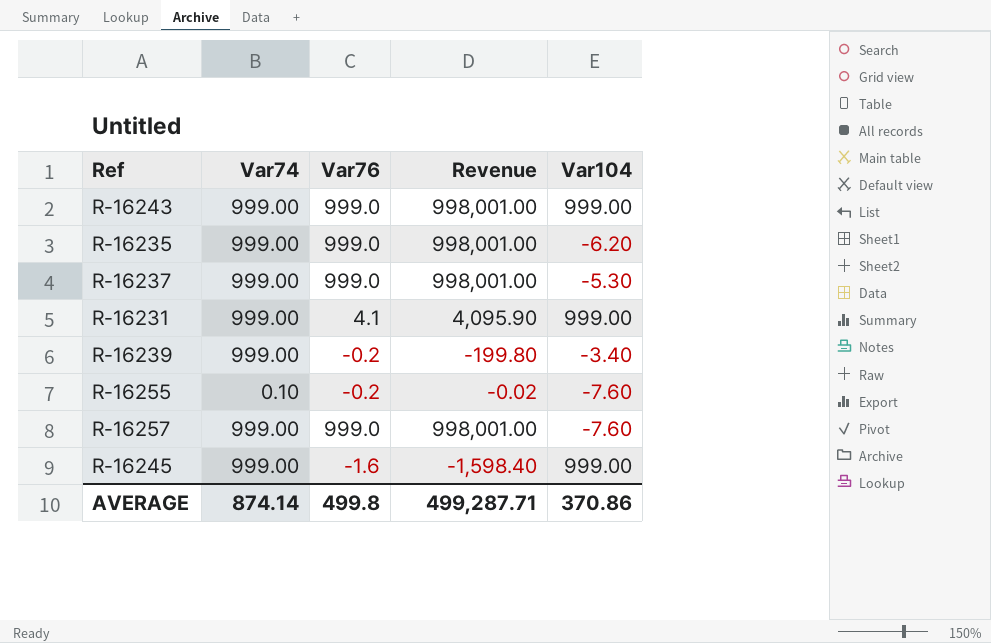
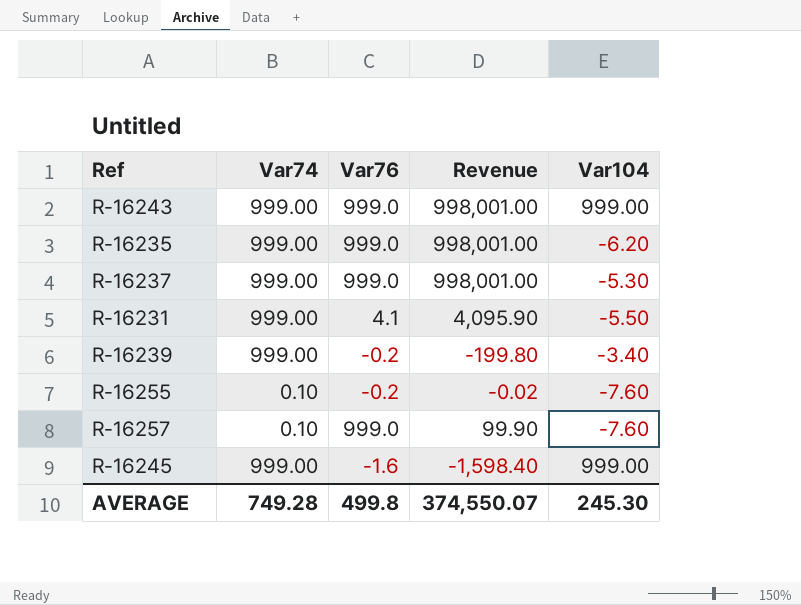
R-16231 | Var104: 999.00 -> -5.50
R-16257 | Var74: 999.00 -> 0.10
R-16257 | Revenue: 998,001.00 -> 99.90
AVERAGE | Var74: 874.14 -> 749.28
AVERAGE | Revenue: 499,287.71 -> 374,550.07
AVERAGE | Var104: 370.86 -> 245.30

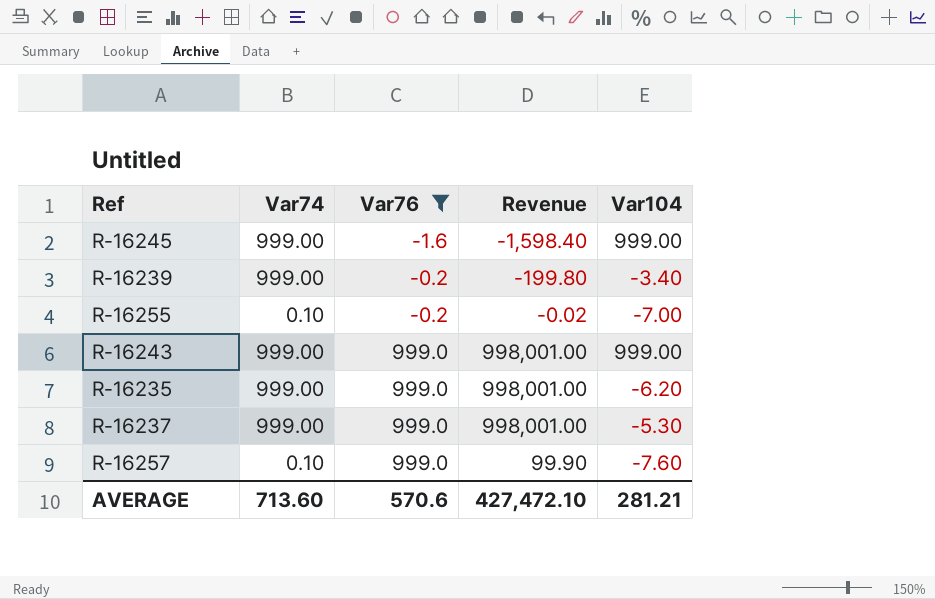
filter: none -> Var76 != 4.1
row order: none -> Var76 ascending
R-16255 | Var104: -7.60 -> -7.00
AVERAGE | Var74: 749.28 -> 713.60
AVERAGE | Var76: 499.8 -> 570.6
AVERAGE | Revenue: 374,550.07 -> 427,472.10
AVERAGE | Var104: 245.30 -> 281.21

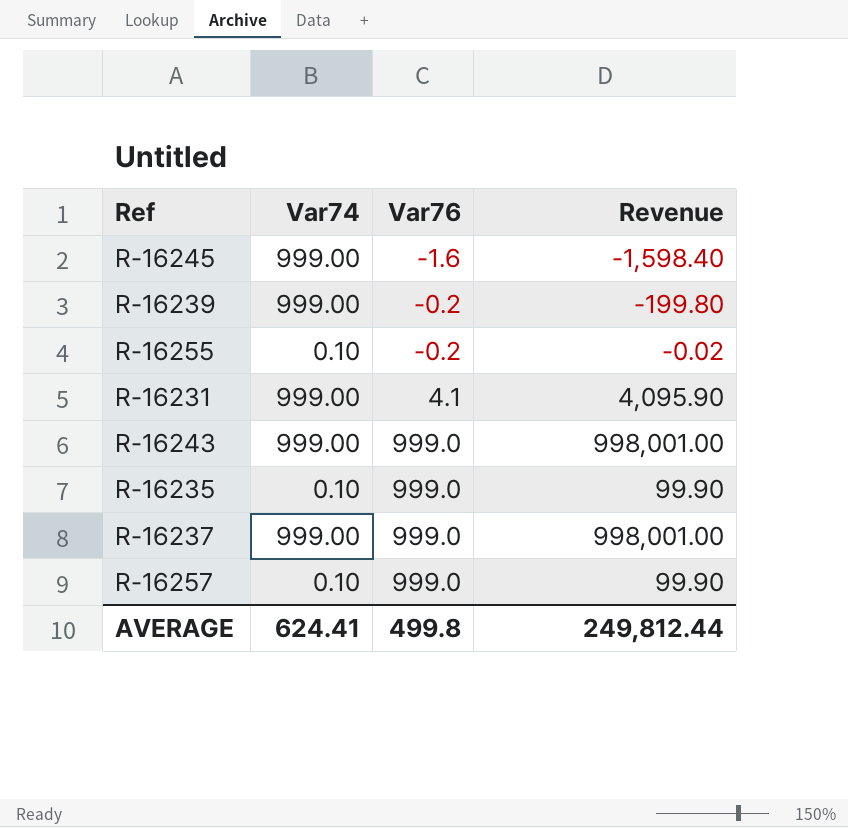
filter: Var76 != 4.1 -> none
column Var104 | position: 5 -> none
R-16235 | Var74: 999.00 -> 0.10
R-16235 | Revenue: 998,001.00 -> 99.90
AVERAGE | Var74: 713.60 -> 624.41
AVERAGE | Var76: 570.6 -> 499.8
AVERAGE | Revenue: 427,472.10 -> 249,812.44

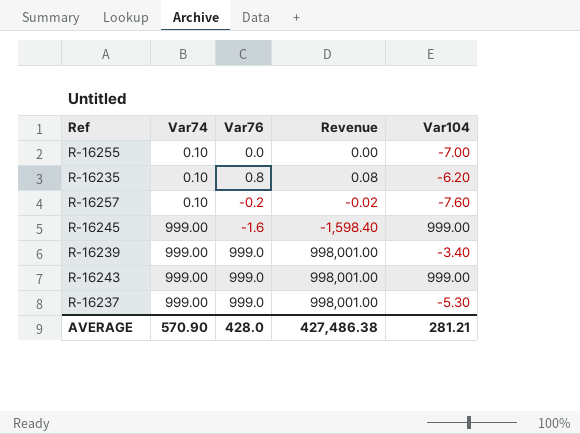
row order: Var76 ascending -> Var74 ascending
column Var104 | position: none -> 5
row R-16231: 999.00 | 4.1 | 4,095.90 -> none
R-16255 | Var76: -0.2 -> 0.0
R-16255 | Revenue: -0.02 -> 0.00
R-16235 | Var76: 999.0 -> 0.8
R-16235 | Revenue: 99.90 -> 0.08
R-16257 | Var76: 999.0 -> -0.2
R-16257 | Revenue: 99.90 -> -0.02
R-16239 | Var76: -0.2 -> 999.0
R-16239 | Revenue: -199.80 -> 998,001.00
AVERAGE | Var74: 624.41 -> 570.90
AVERAGE | Var76: 499.8 -> 428.0
AVERAGE | Revenue: 249,812.44 -> 427,486.38

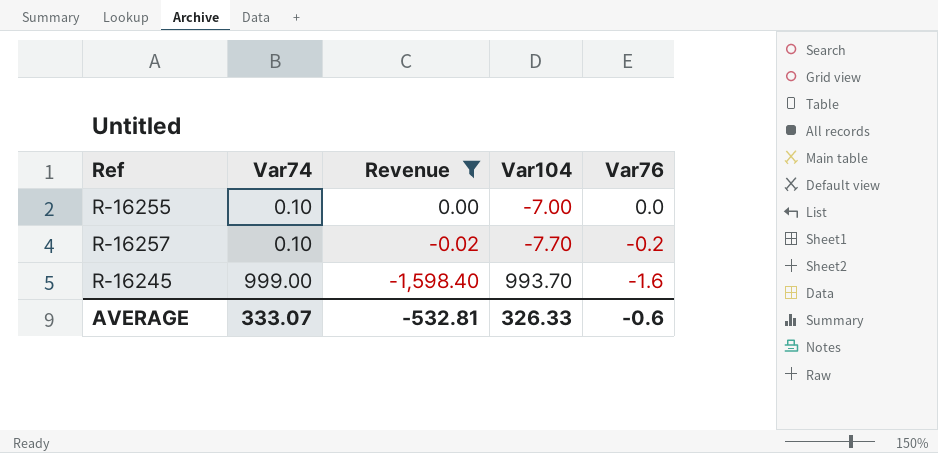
filter: none -> Revenue <= 0.00
column Var76 | position: 3 -> 5
R-16257 | Var104: -7.60 -> -7.70
R-16245 | Var104: 999.00 -> 993.70
AVERAGE | Var74: 570.90 -> 333.07
AVERAGE | Revenue: 427,486.38 -> -532.81
AVERAGE | Var104: 281.21 -> 326.33
AVERAGE | Var76: 428.0 -> -0.6

